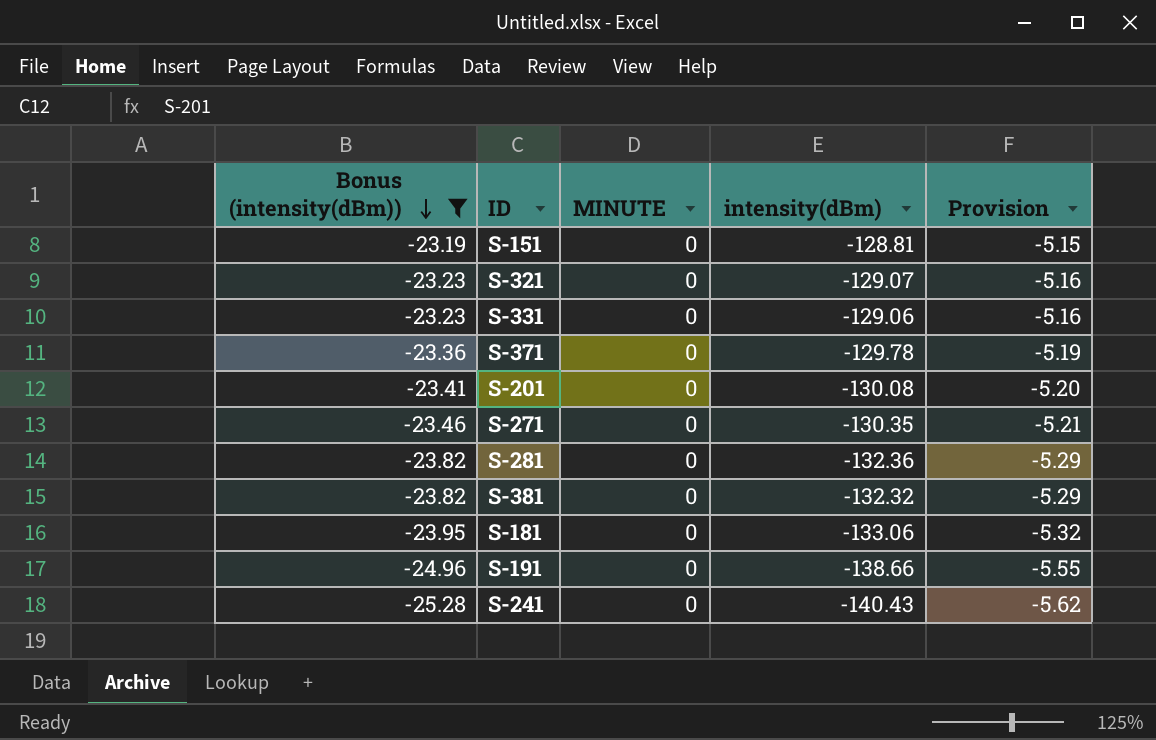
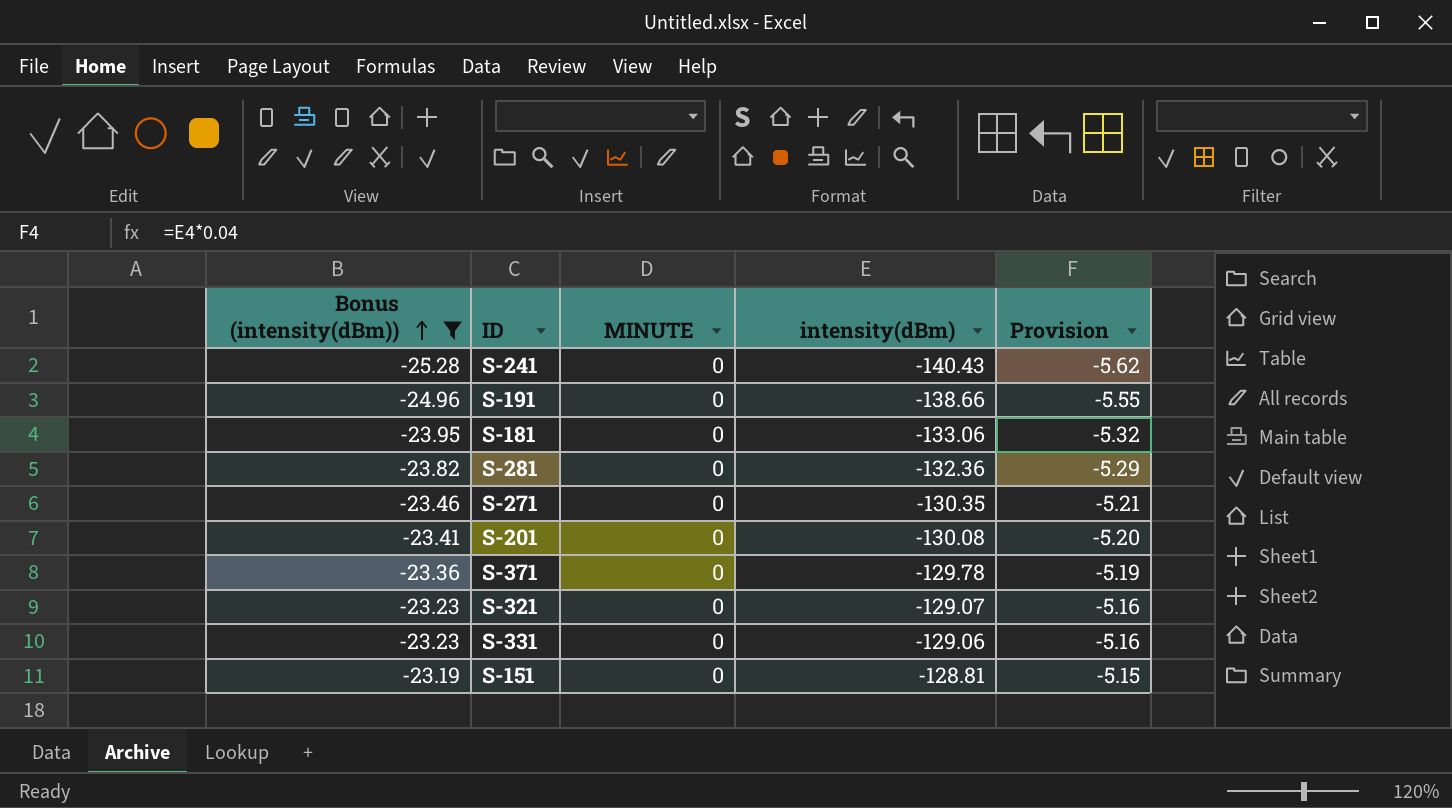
row order: Bonus (intensity(dBm)) descending -> Bonus (intensity(dBm)) ascending
row S-381: -23.82 | 0 | -132.32 | -5.29 -> none

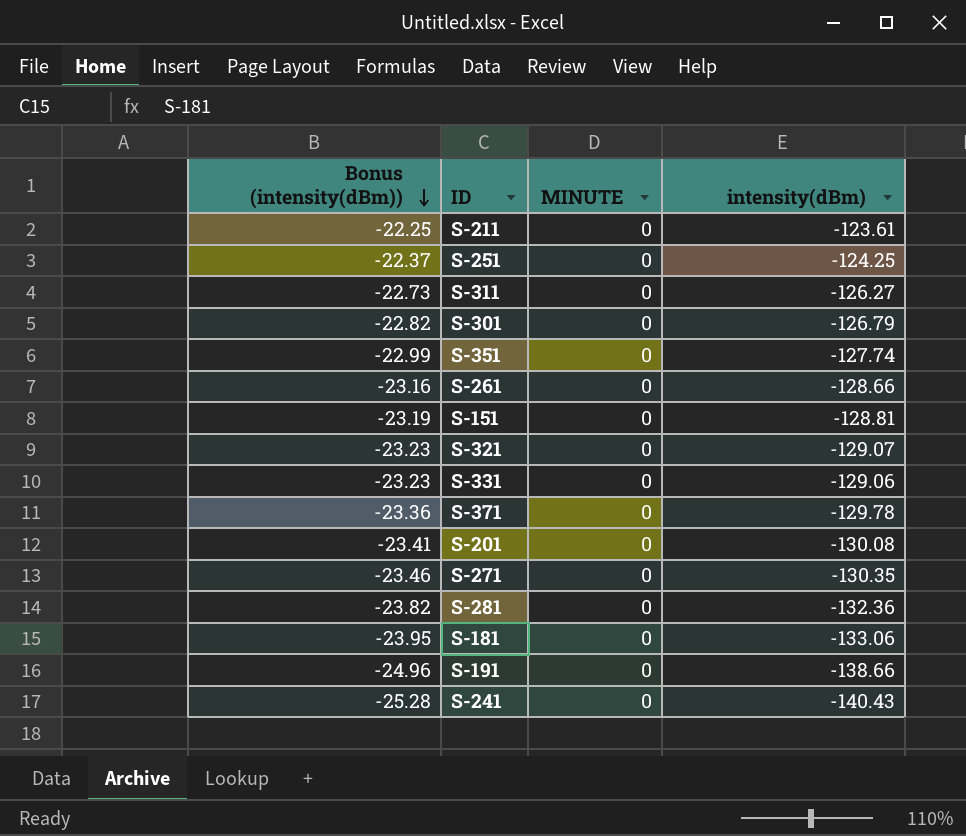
filter: Bonus (intensity(dBm)) <= -23.19 -> none
row order: Bonus (intensity(dBm)) ascending -> Bonus (intensity(dBm)) descending
column Provision | formula: [intensity(dBm)] * 0.04 -> none

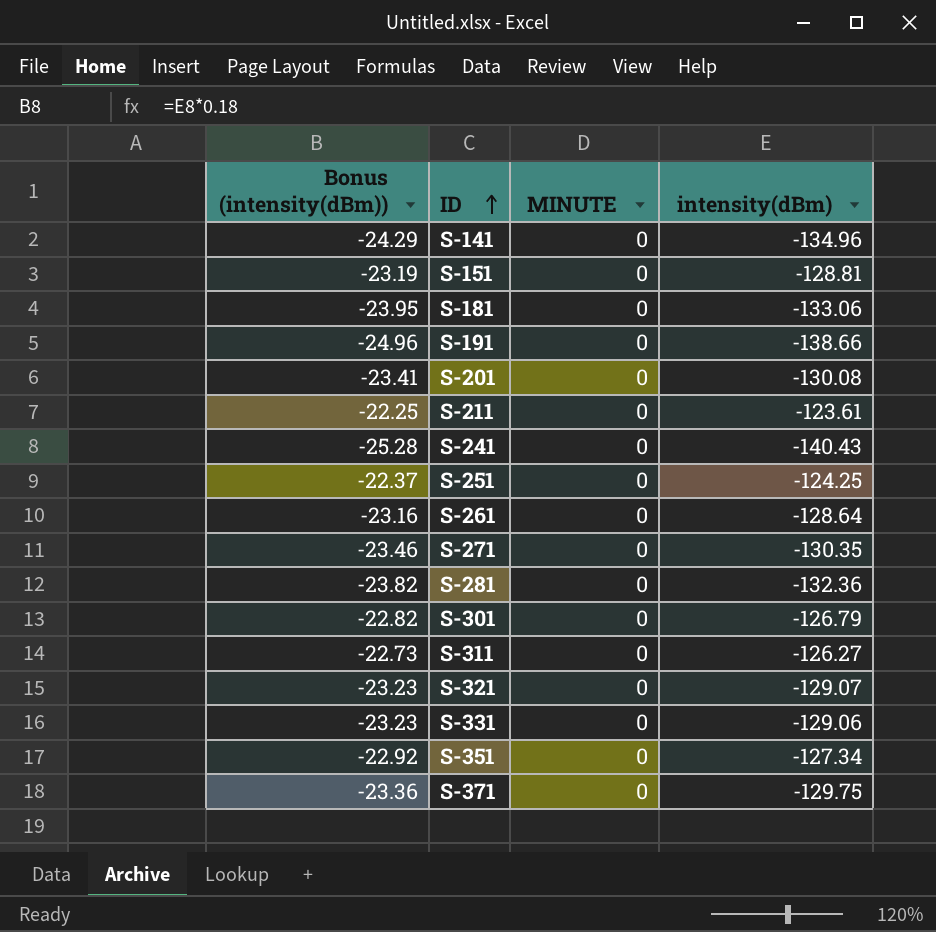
row order: Bonus (intensity(dBm)) descending -> ID ascending
row S-141: none -> -24.29 | 0 | -134.96
S-261 | intensity(dBm): -128.66 -> -128.64
S-351 | Bonus (intensity(dBm)): -22.99 -> -22.92
S-351 | intensity(dBm): -127.74 -> -127.34
S-371 | intensity(dBm): -129.78 -> -129.75

